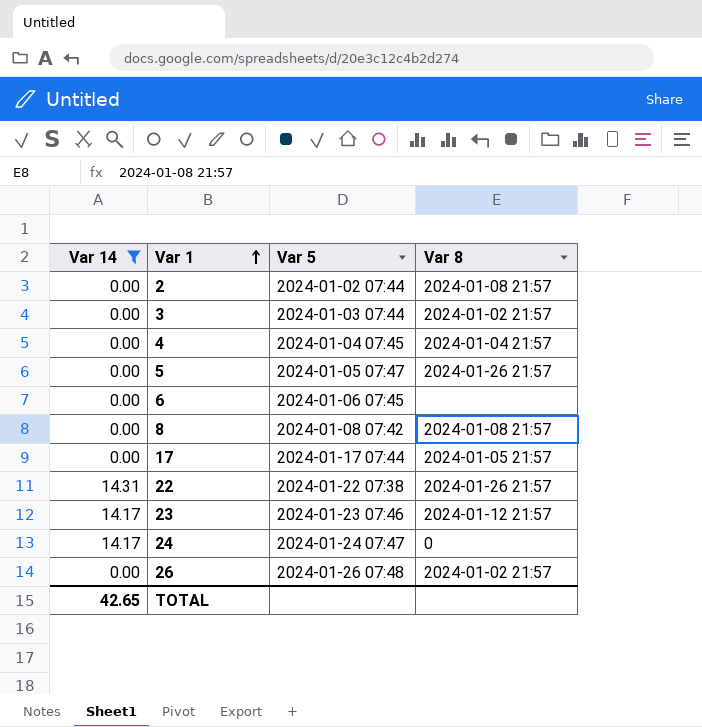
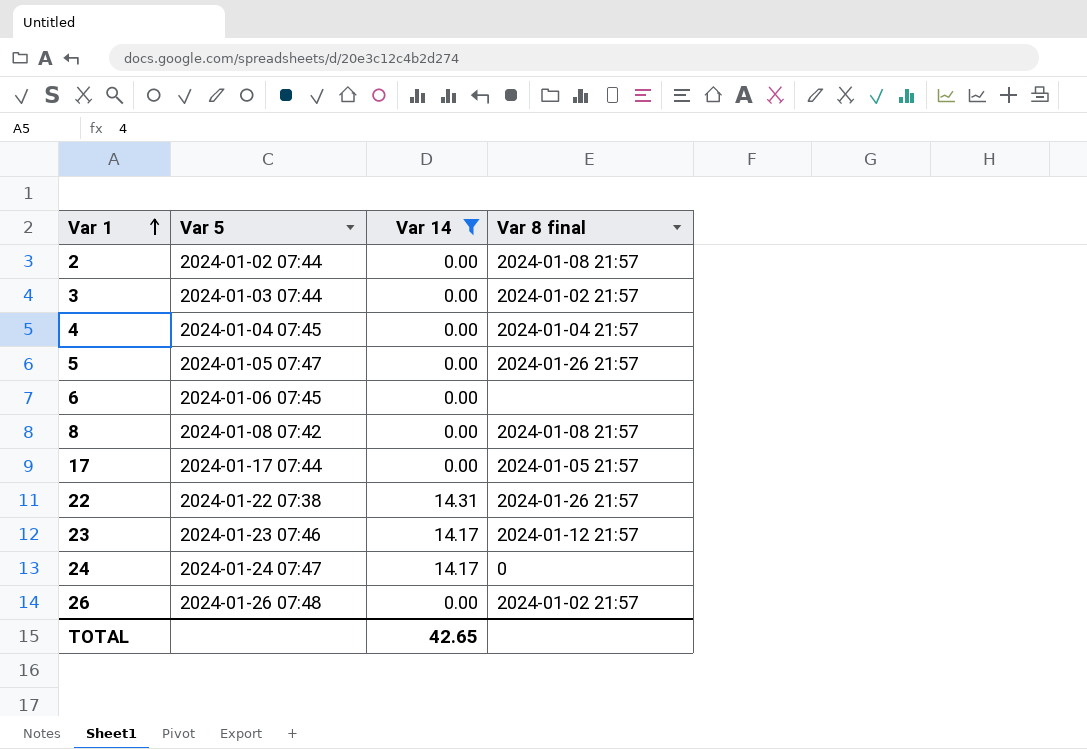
column Var 14 | position: 1 -> 3
column name: Var 8 -> Var 8 final

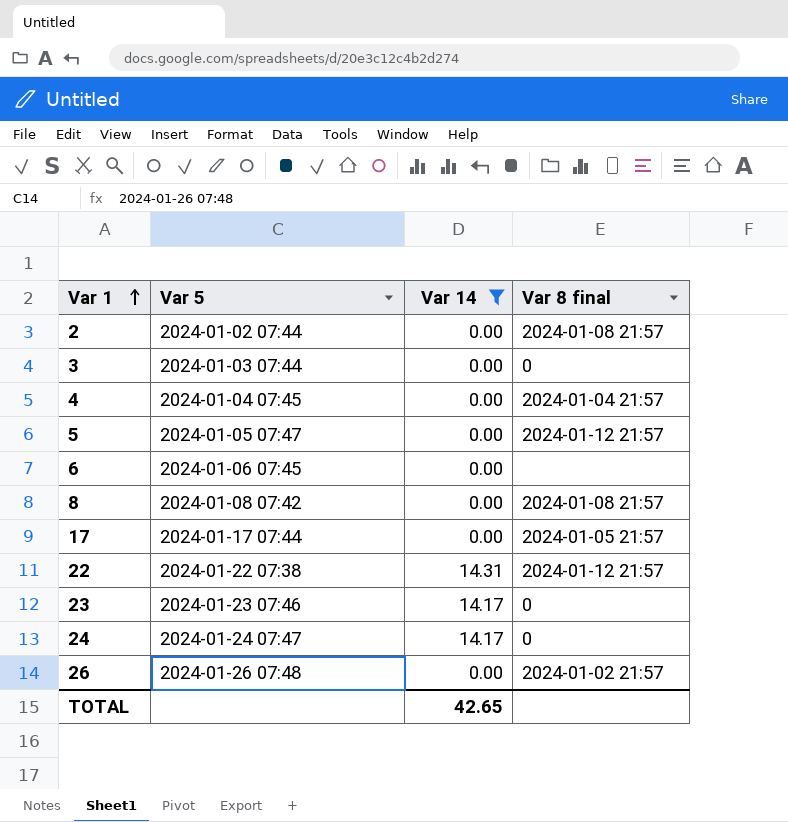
3 | Var 8 final: 2024-01-02 21:57 -> 0
5 | Var 8 final: 2024-01-26 21:57 -> 2024-01-12 21:57
22 | Var 8 final: 2024-01-26 21:57 -> 2024-01-12 21:57
23 | Var 8 final: 2024-01-12 21:57 -> 0

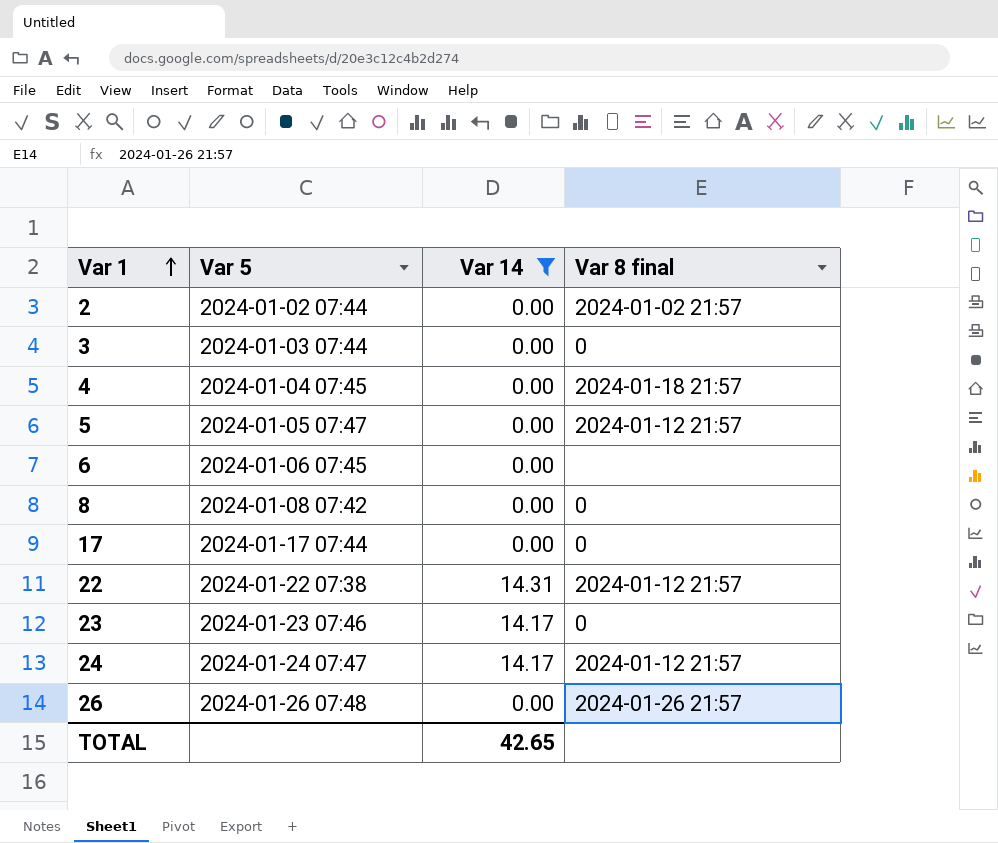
2 | Var 8 final: 2024-01-08 21:57 -> 2024-01-02 21:57
4 | Var 8 final: 2024-01-04 21:57 -> 2024-01-18 21:57
8 | Var 8 final: 2024-01-08 21:57 -> 0
17 | Var 8 final: 2024-01-05 21:57 -> 0
24 | Var 8 final: 0 -> 2024-01-12 21:57
26 | Var 8 final: 2024-01-02 21:57 -> 2024-01-26 21:57

